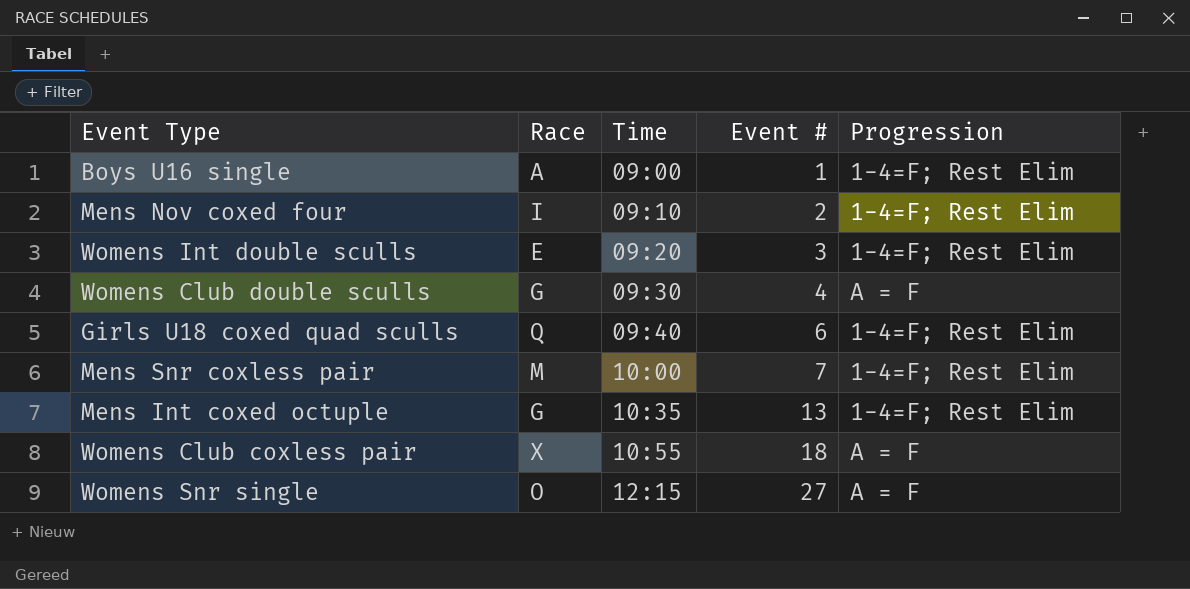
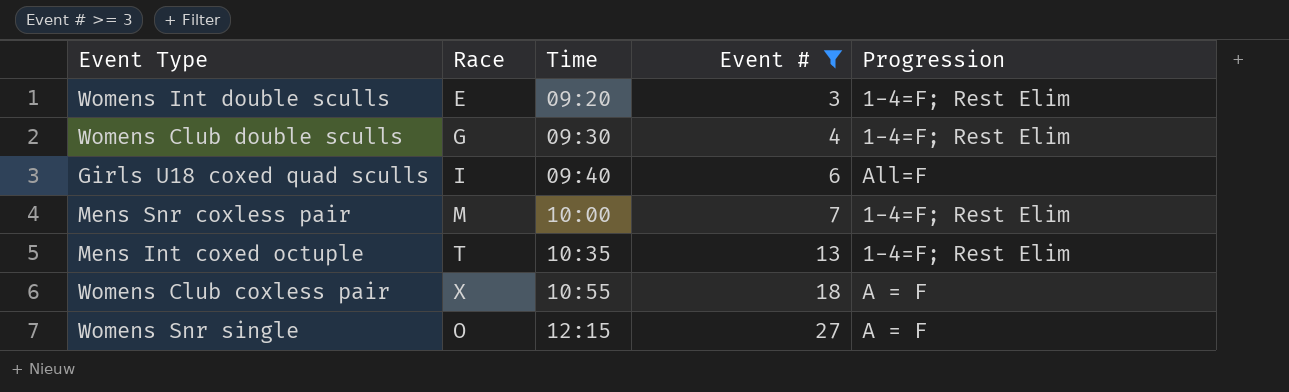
filter: none -> Event # >= 3
Womens Club double sculls | Progression: A = F -> 1-4=F; Rest Elim
Girls U18 coxed quad sculls | Race: Q -> I
Girls U18 coxed quad sculls | Progression: 1-4=F; Rest Elim -> All=F
Mens Int coxed octuple | Race: G -> T

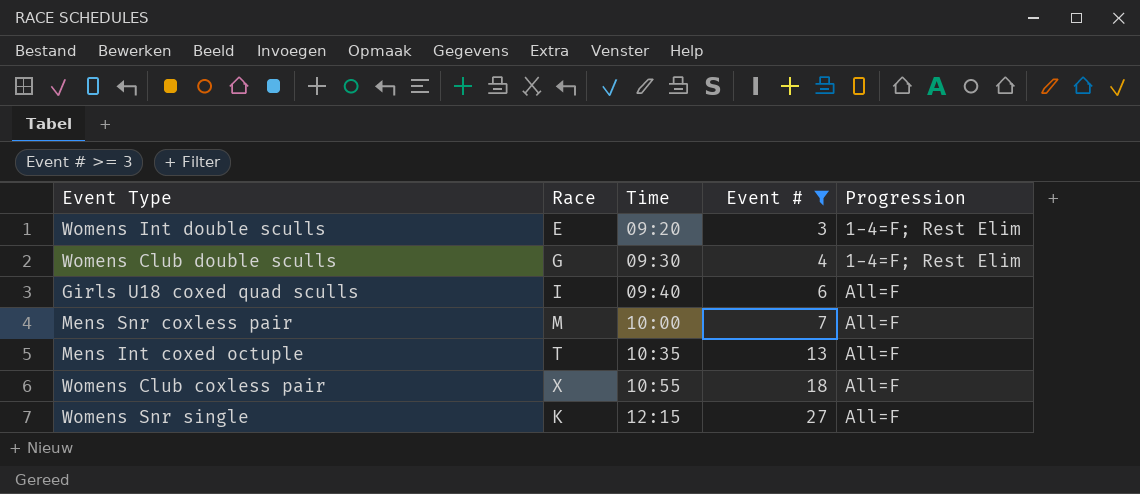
Mens Snr coxless pair | Progression: 1-4=F; Rest Elim -> All=F
Mens Int coxed octuple | Progression: 1-4=F; Rest Elim -> All=F
Womens Club coxless pair | Progression: A = F -> All=F
Womens Snr single | Race: O -> K
Womens Snr single | Progression: A = F -> All=F

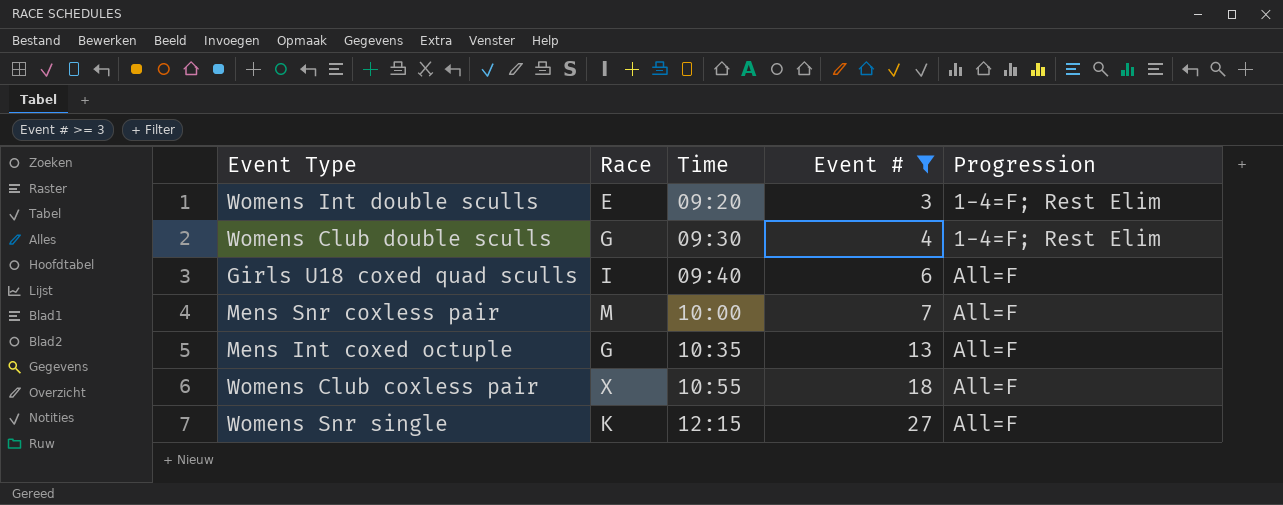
Mens Int coxed octuple | Race: T -> G

